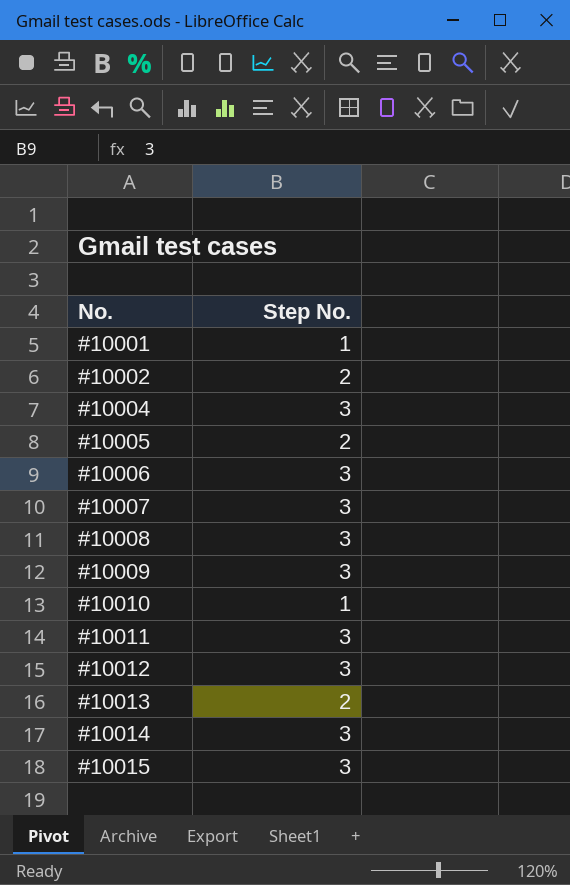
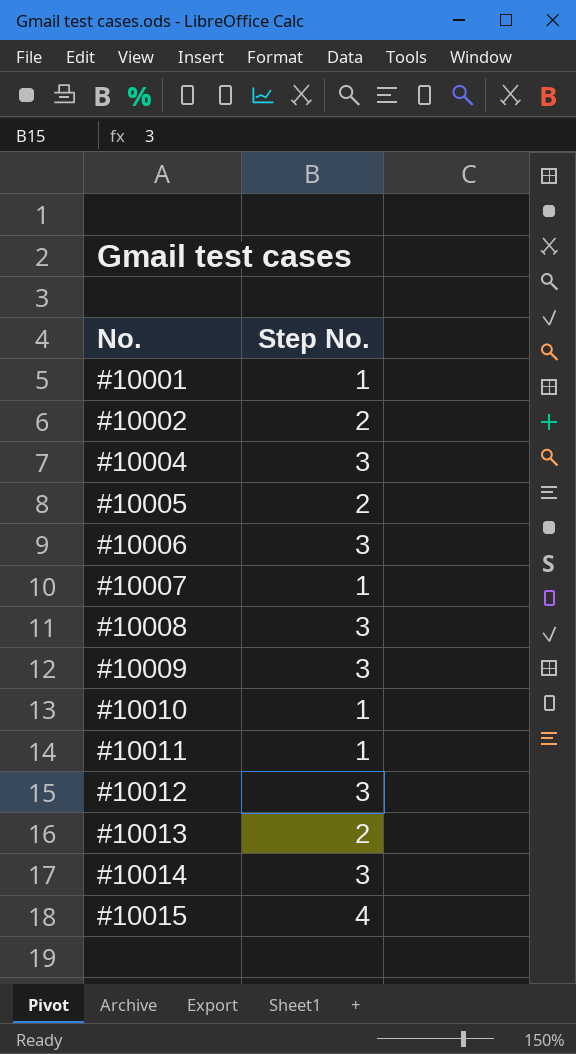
#10007 | Step No.: 3 -> 1
#10011 | Step No.: 3 -> 1
#10015 | Step No.: 3 -> 4

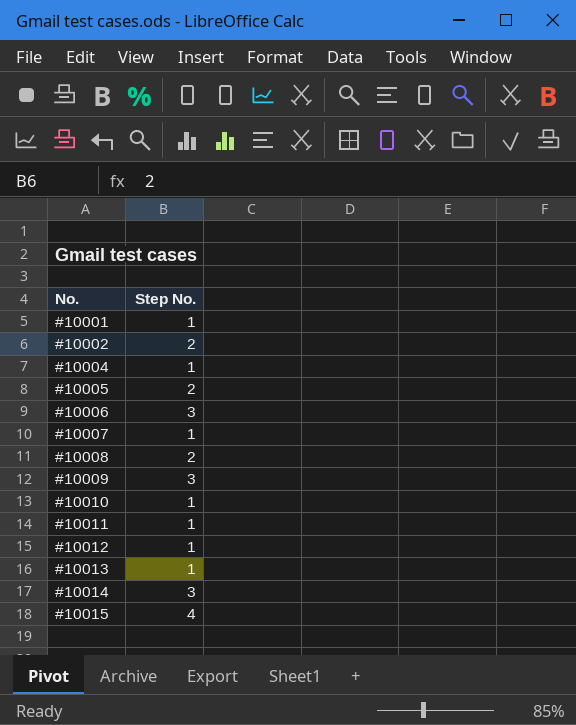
#10004 | Step No.: 3 -> 1
#10008 | Step No.: 3 -> 2
#10012 | Step No.: 3 -> 1
#10013 | Step No.: 2 -> 1

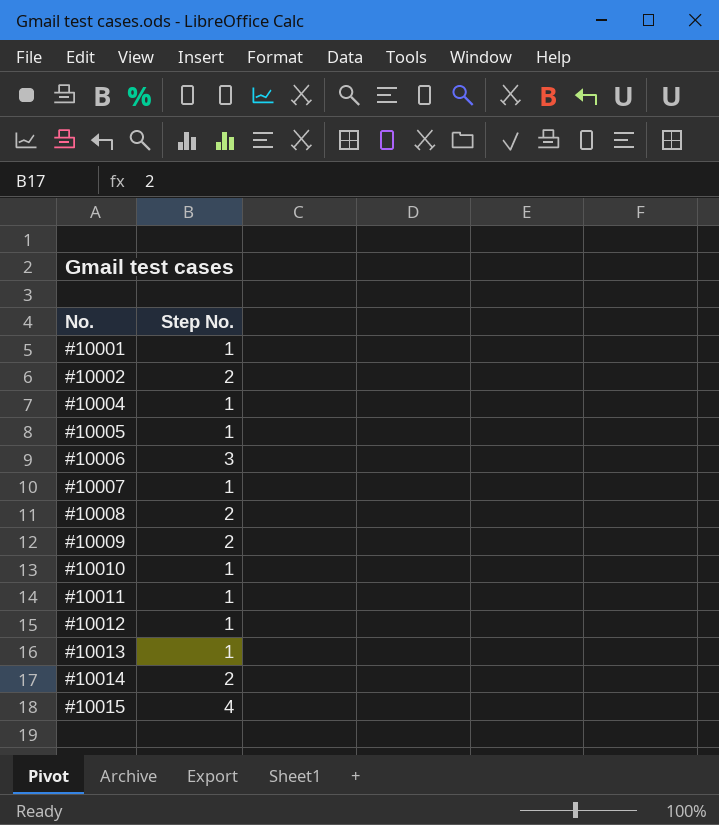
#10005 | Step No.: 2 -> 1
#10009 | Step No.: 3 -> 2
#10014 | Step No.: 3 -> 2

